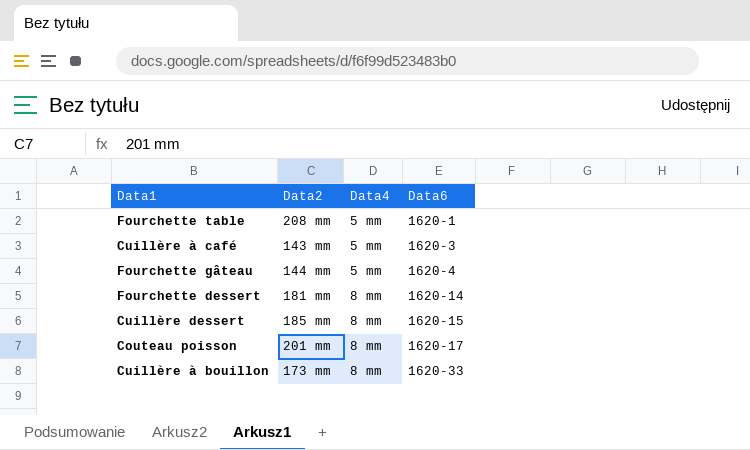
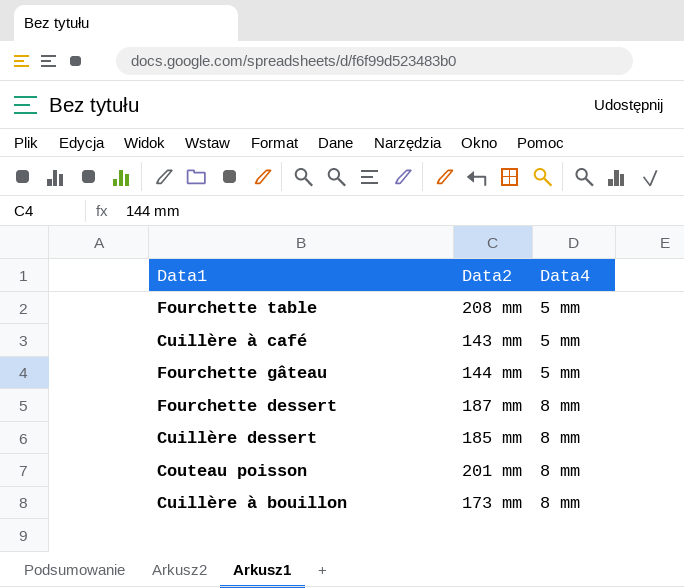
column Data6 | position: 4 -> none
Fourchette dessert | Data2: 181 mm -> 187 mm

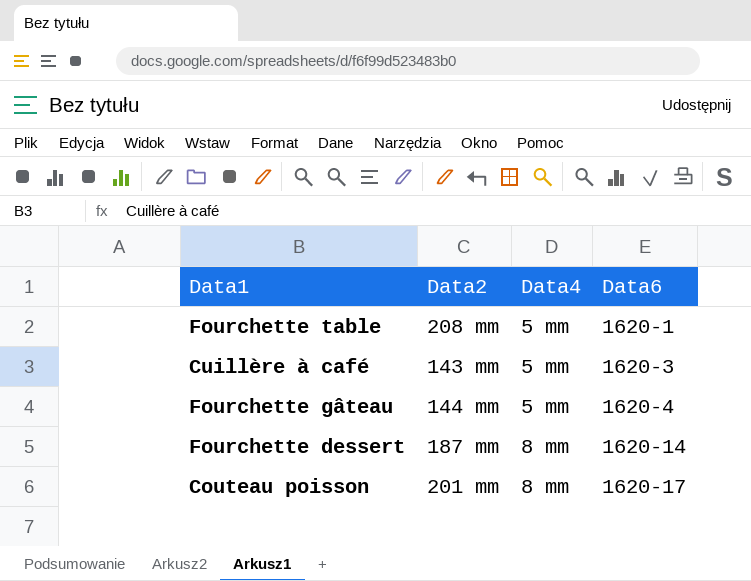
column Data6 | position: none -> 4
row Cuillère dessert: 185 mm | 8 mm -> none
row Cuillère à bouillon: 173 mm | 8 mm -> none

